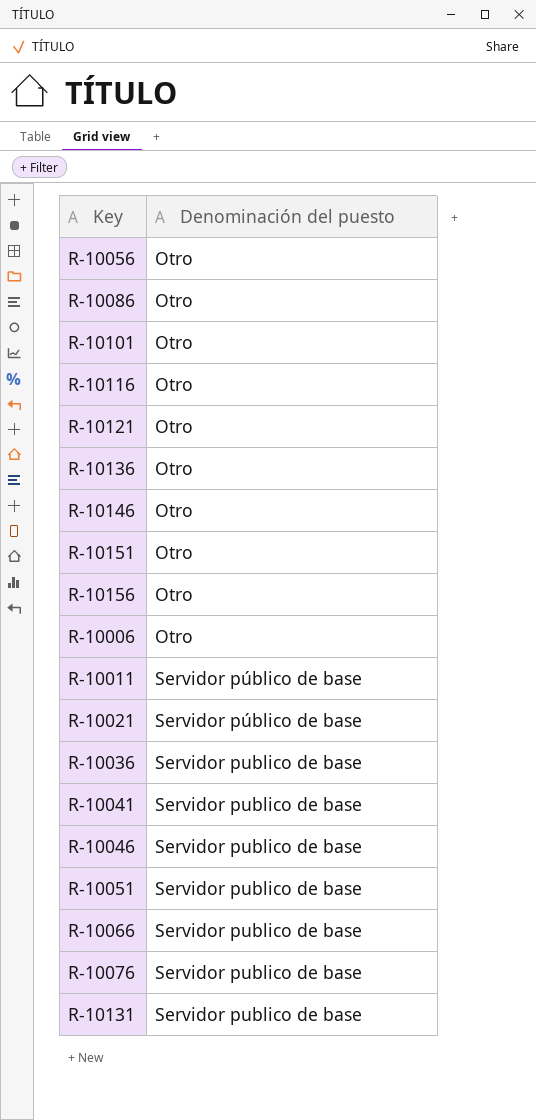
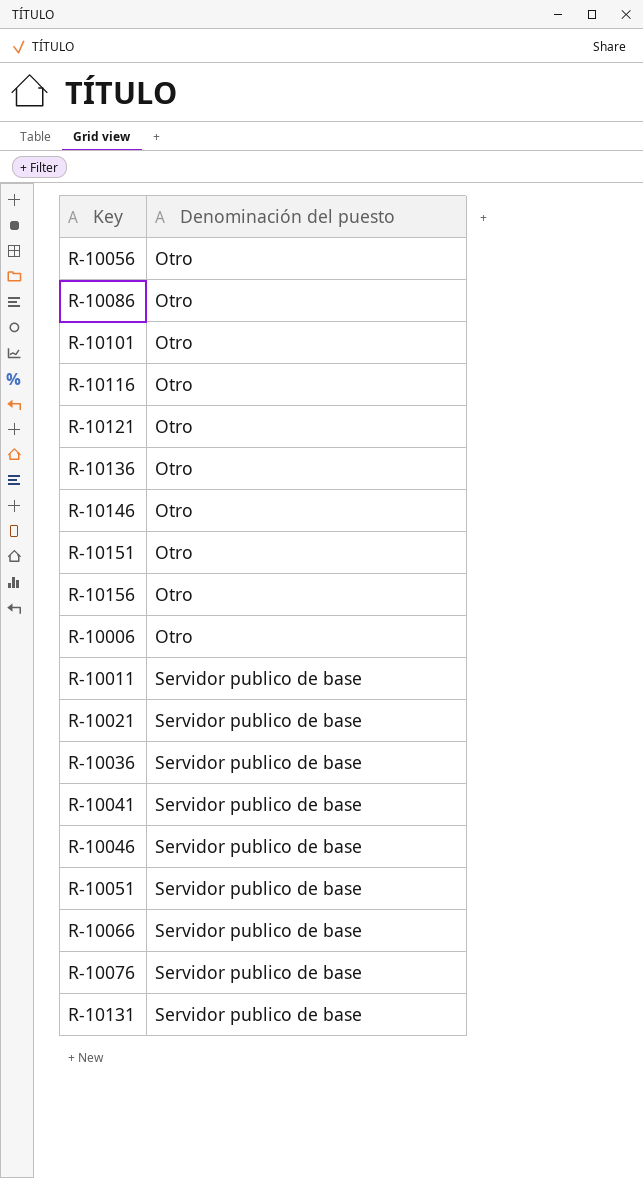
R-10011 | Denominación del puesto: Servidor público de base -> Servidor publico de base
R-10021 | Denominación del puesto: Servidor público de base -> Servidor publico de base

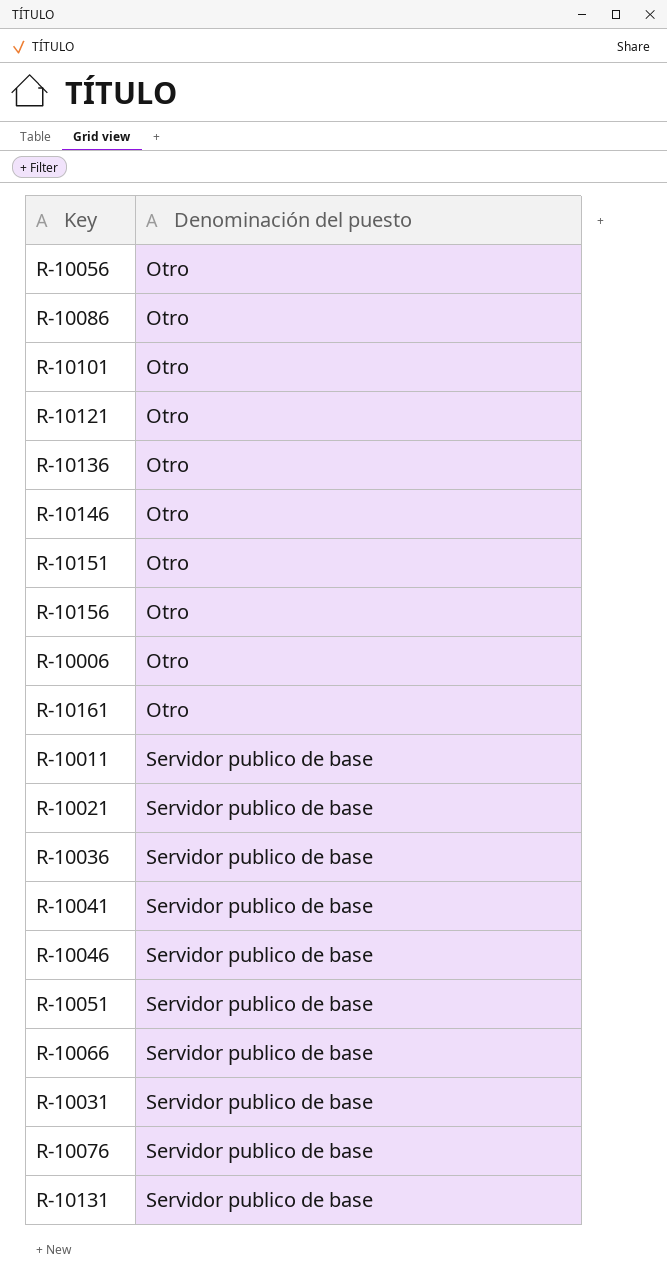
row R-10116: Otro -> none
row R-10161: none -> Otro
row R-10031: none -> Servidor publico de base

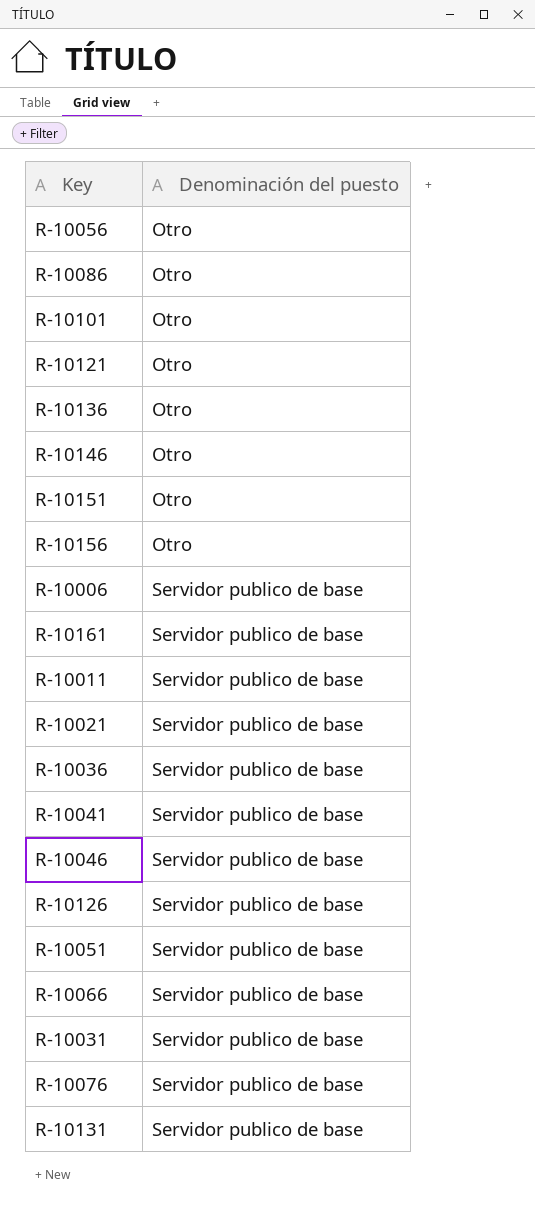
R-10006 | Denominación del puesto: Otro -> Servidor publico de base
R-10161 | Denominación del puesto: Otro -> Servidor publico de base
row R-10126: none -> Servidor publico de base

